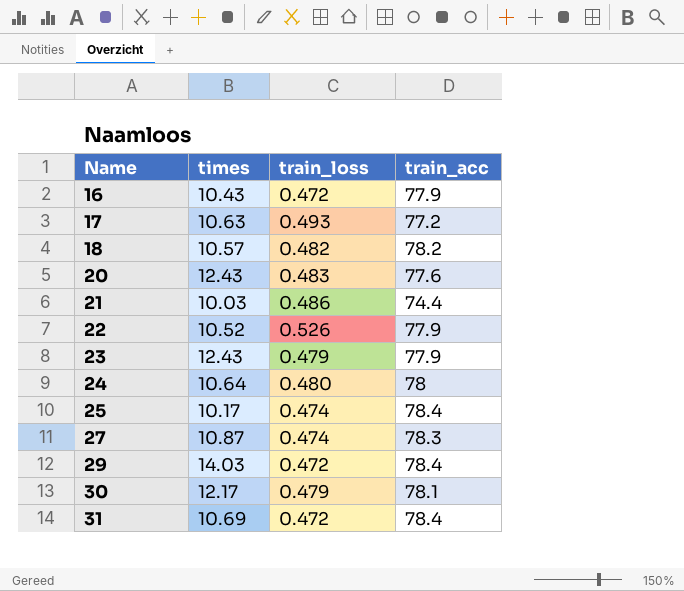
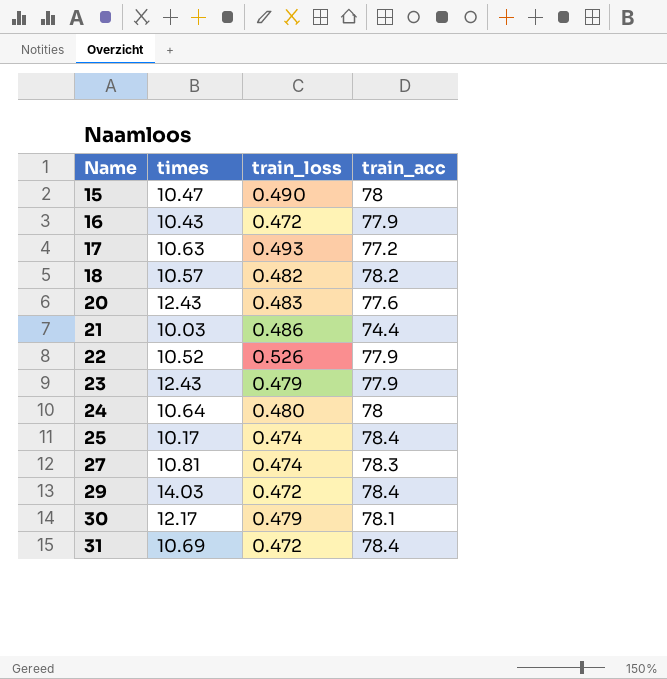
row 15: none -> 10.47 | 0.490 | 78
27 | times: 10.87 -> 10.81

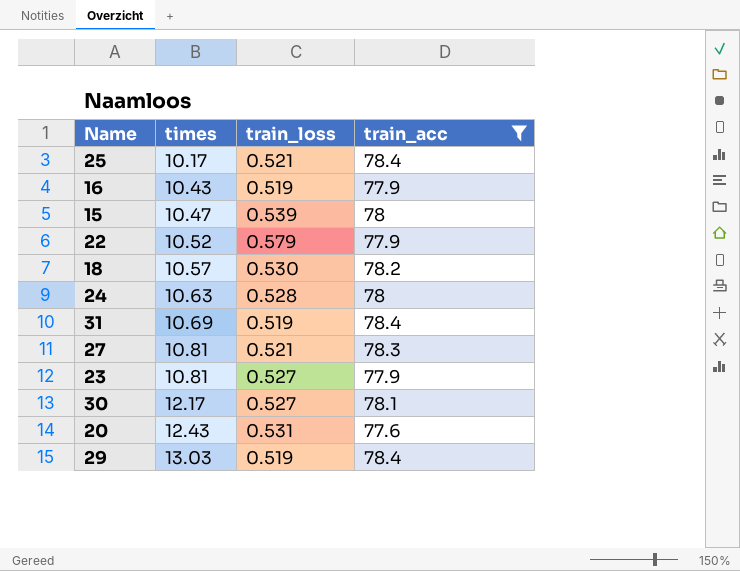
filter: none -> train_acc >= 77.6
row order: Name ascending -> times ascending
25 | train_loss: 0.474 -> 0.521
16 | train_loss: 0.472 -> 0.519
15 | train_loss: 0.490 -> 0.539
22 | train_loss: 0.526 -> 0.579
18 | train_loss: 0.482 -> 0.530
24 | times: 10.64 -> 10.63
24 | train_loss: 0.480 -> 0.528
31 | train_loss: 0.472 -> 0.519
27 | train_loss: 0.474 -> 0.521
23 | times: 12.43 -> 10.81
23 | train_loss: 0.479 -> 0.527
30 | train_loss: 0.479 -> 0.527
20 | train_loss: 0.483 -> 0.531
29 | times: 14.03 -> 13.03
29 | train_loss: 0.472 -> 0.519

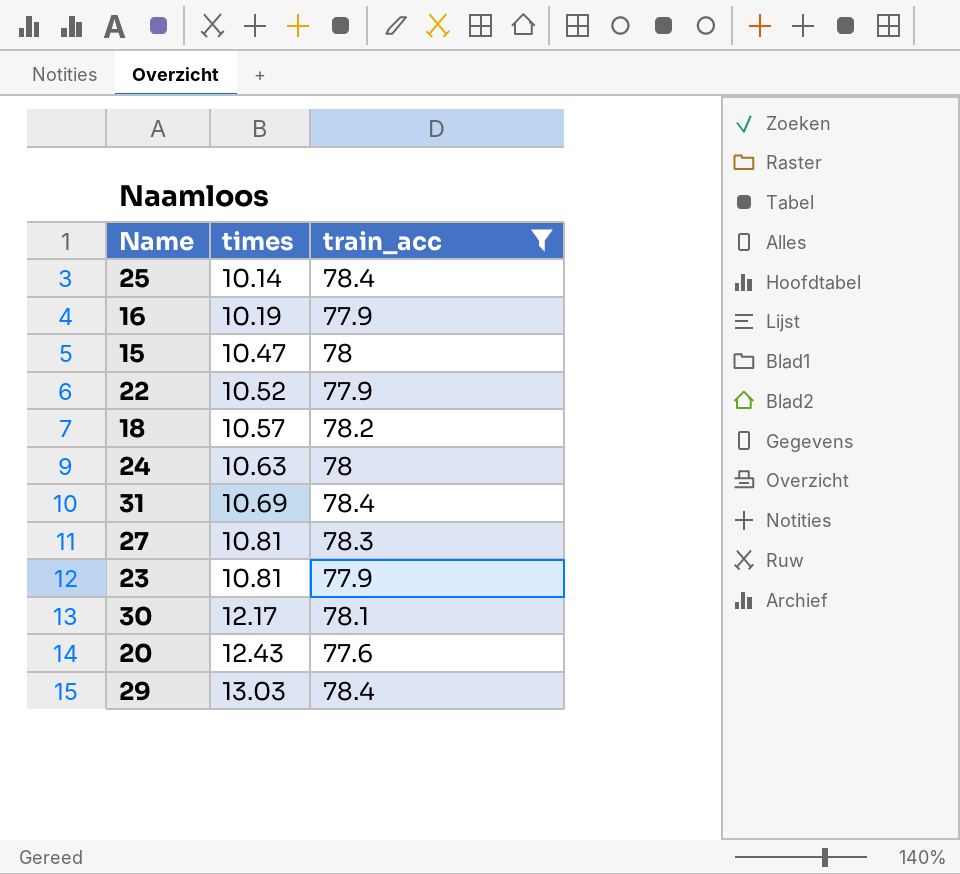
column train_loss | position: 3 -> none
25 | times: 10.17 -> 10.14
16 | times: 10.43 -> 10.19

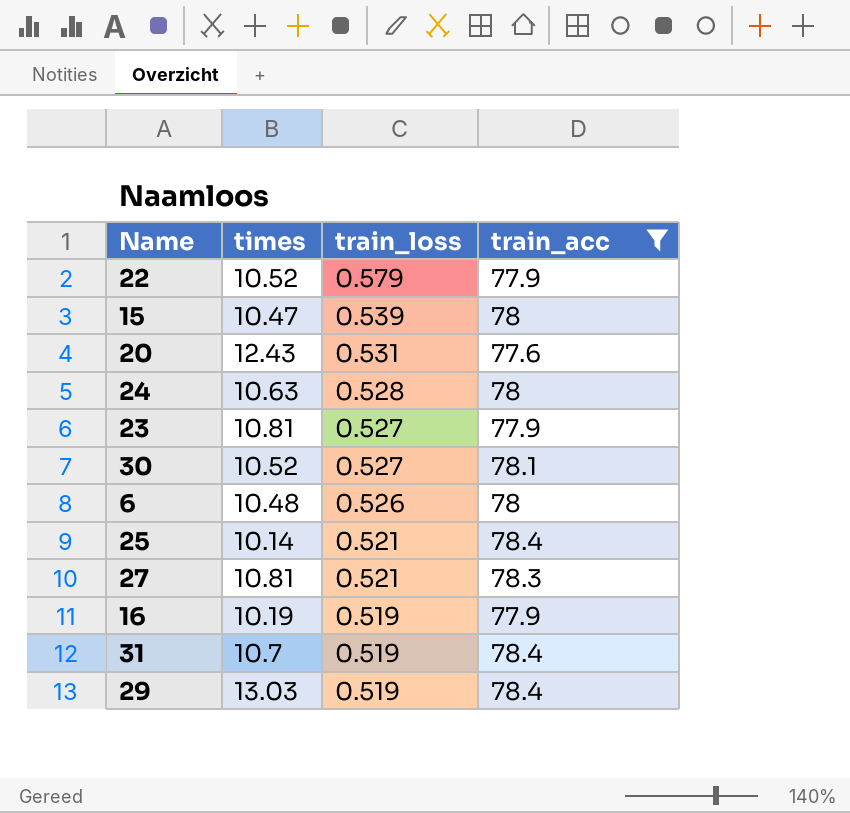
row order: times ascending -> train_loss descending
column train_loss | position: none -> 3
row 18: 10.57 | 78.2 -> none
30 | times: 12.17 -> 10.52
row 6: none -> 10.48 | 0.526 | 78
31 | times: 10.69 -> 10.7

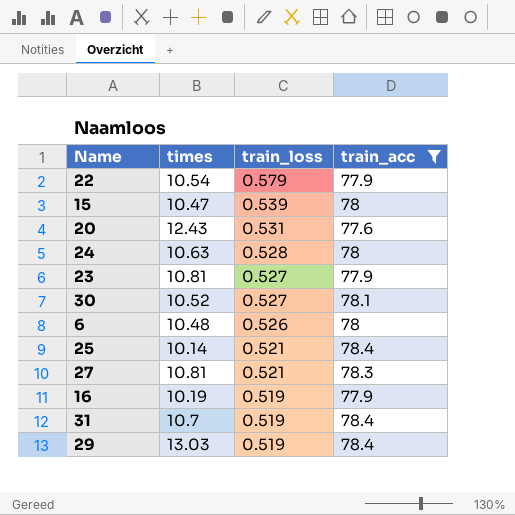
22 | times: 10.52 -> 10.54

